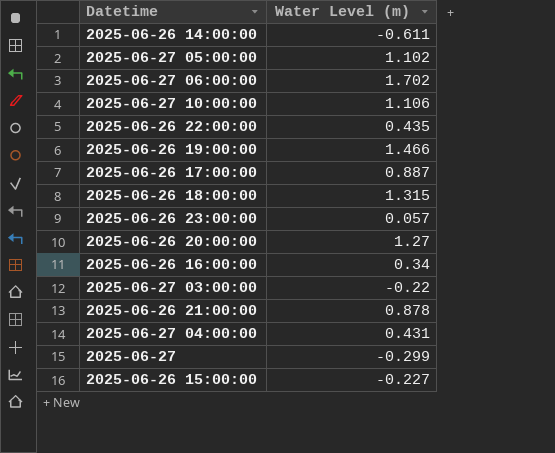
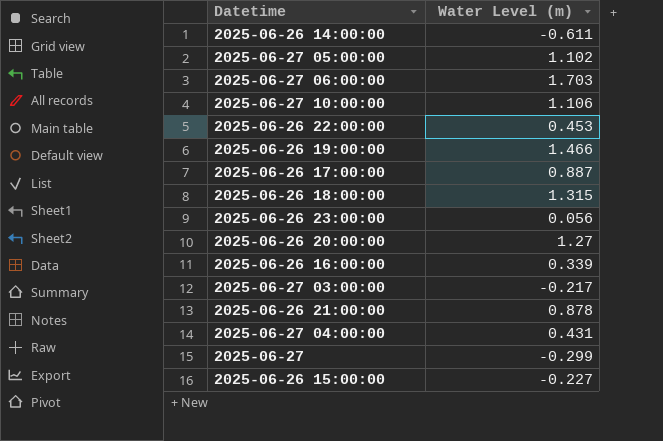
2025-06-27 06:00:00 | Water Level (m): 1.702 -> 1.703
2025-06-26 22:00:00 | Water Level (m): 0.435 -> 0.453
2025-06-26 23:00:00 | Water Level (m): 0.057 -> 0.056
2025-06-26 16:00:00 | Water Level (m): 0.34 -> 0.339
2025-06-27 03:00:00 | Water Level (m): -0.22 -> -0.217

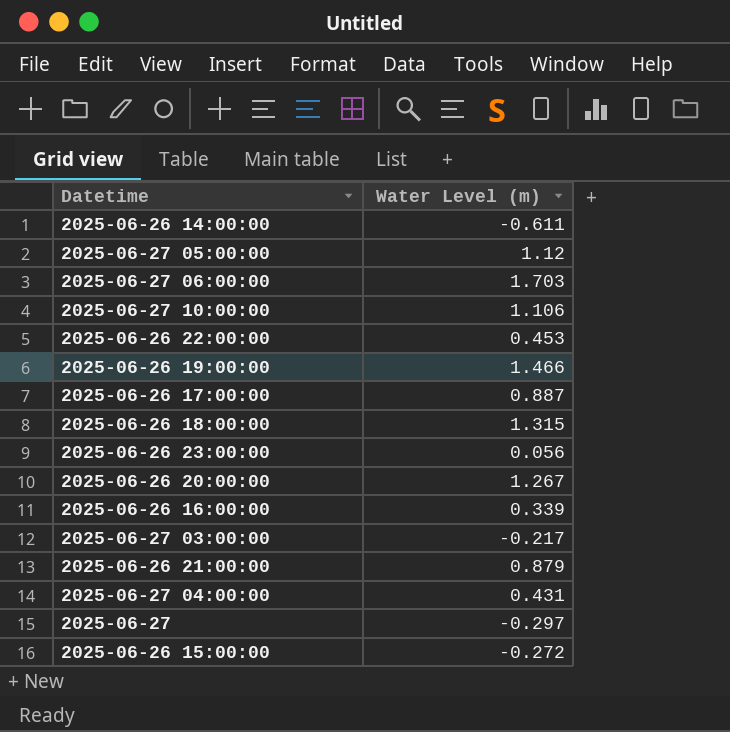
2025-06-27 05:00:00 | Water Level (m): 1.102 -> 1.12
2025-06-26 20:00:00 | Water Level (m): 1.27 -> 1.267
2025-06-26 21:00:00 | Water Level (m): 0.878 -> 0.879
2025-06-27 | Water Level (m): -0.299 -> -0.297
2025-06-26 15:00:00 | Water Level (m): -0.227 -> -0.272

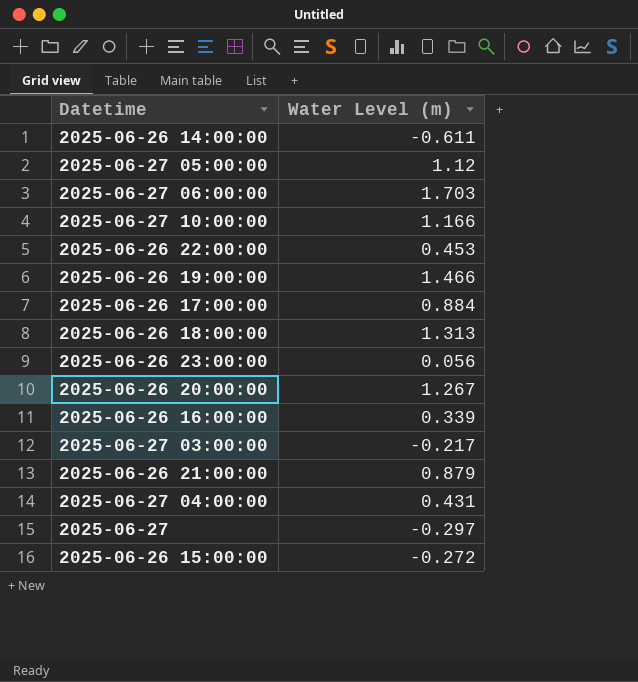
2025-06-27 10:00:00 | Water Level (m): 1.106 -> 1.166
2025-06-26 17:00:00 | Water Level (m): 0.887 -> 0.884
2025-06-26 18:00:00 | Water Level (m): 1.315 -> 1.313

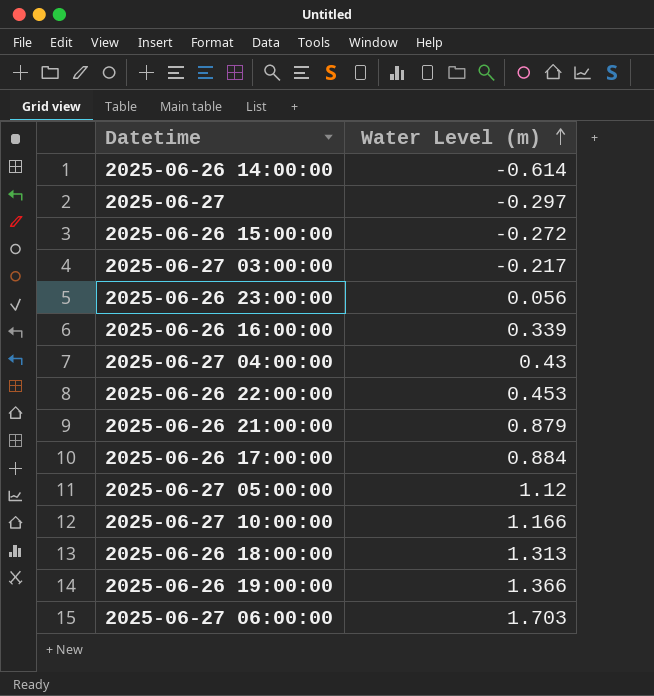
row order: none -> Water Level (m) ascending
row 2025-06-26 20:00:00: 1.267 -> none
2025-06-26 14:00:00 | Water Level (m): -0.611 -> -0.614
2025-06-27 04:00:00 | Water Level (m): 0.431 -> 0.43
2025-06-26 19:00:00 | Water Level (m): 1.466 -> 1.366

